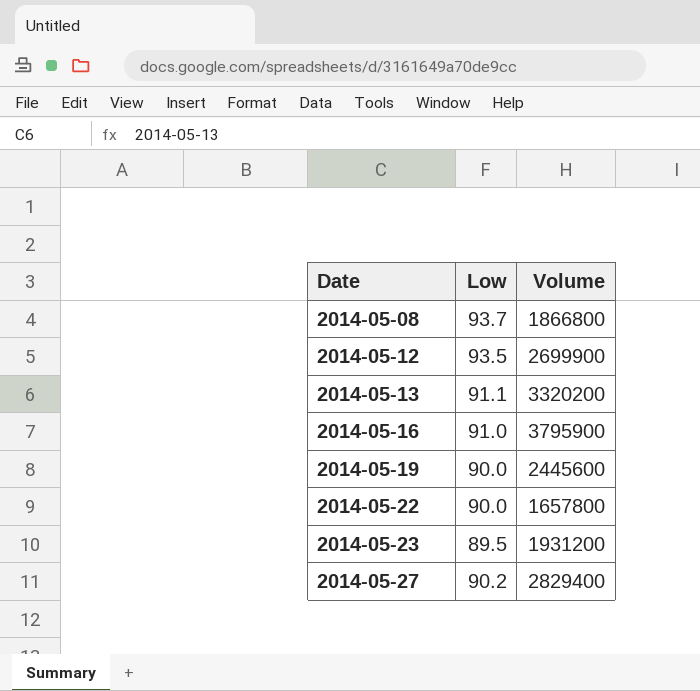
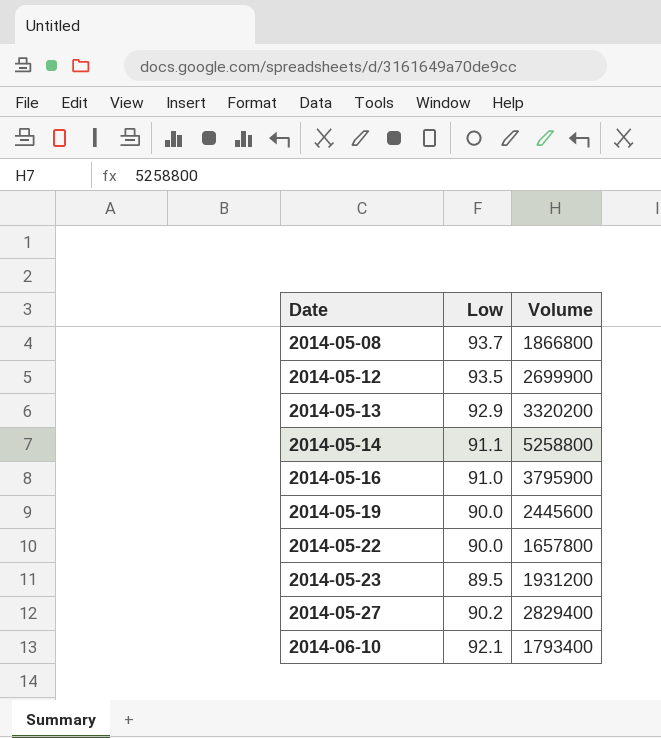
2014-05-13 | Low: 91.1 -> 92.9
row 2014-05-14: none -> 91.1 | 5258800
row 2014-06-10: none -> 92.1 | 1793400

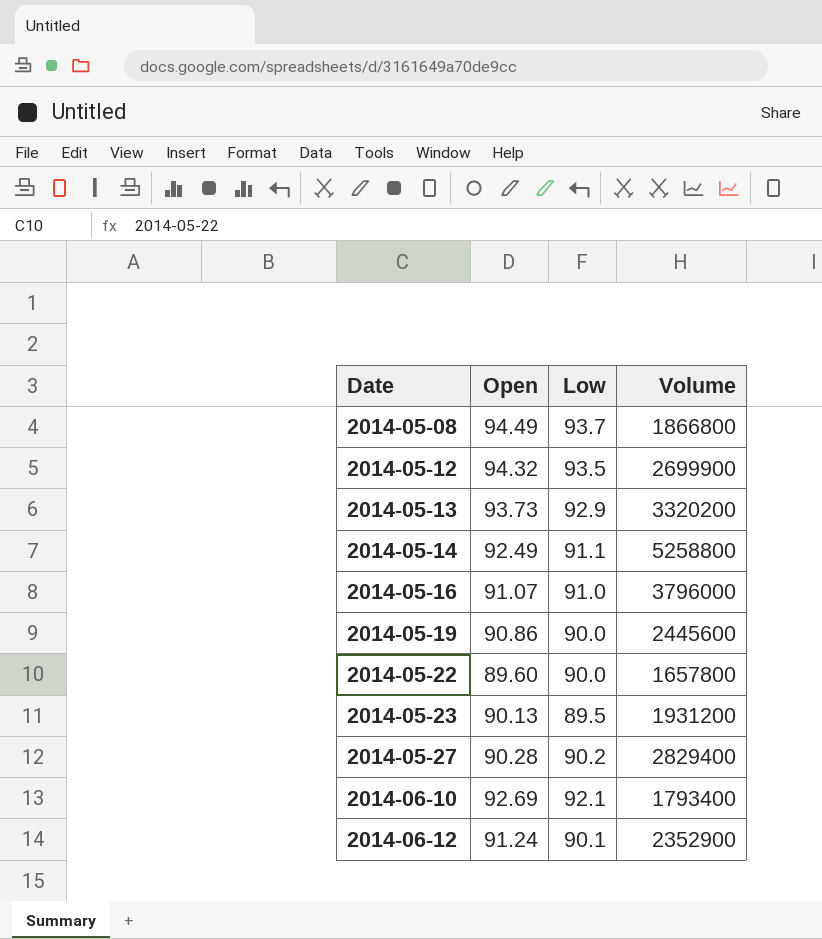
column Open | position: none -> 2
2014-05-16 | Volume: 3795900 -> 3796000
row 2014-06-12: none -> 91.24 | 90.1 | 2352900

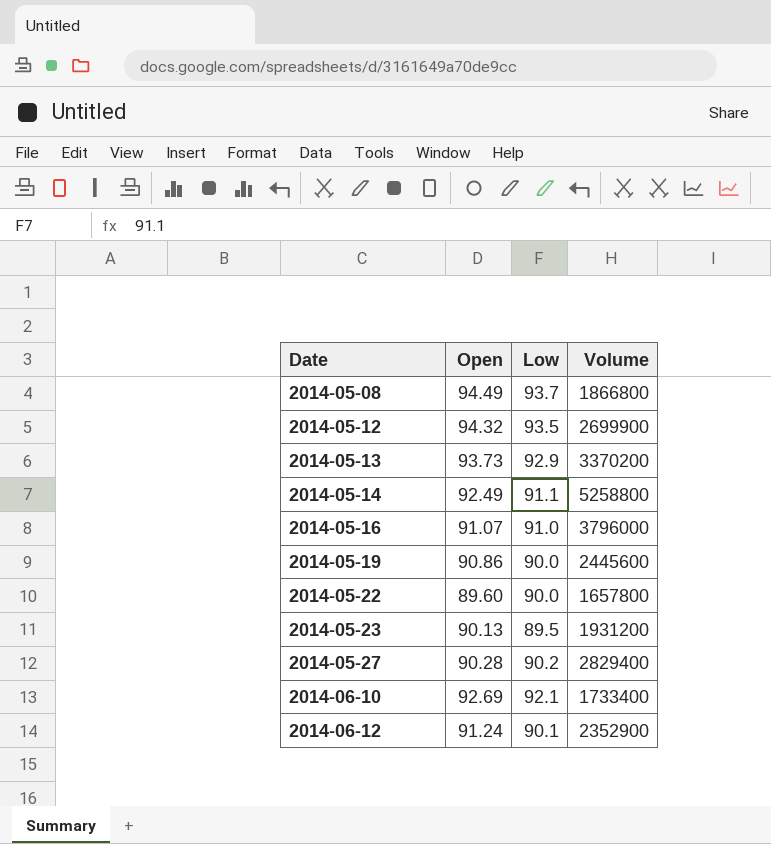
2014-05-13 | Volume: 3320200 -> 3370200
2014-06-10 | Volume: 1793400 -> 1733400

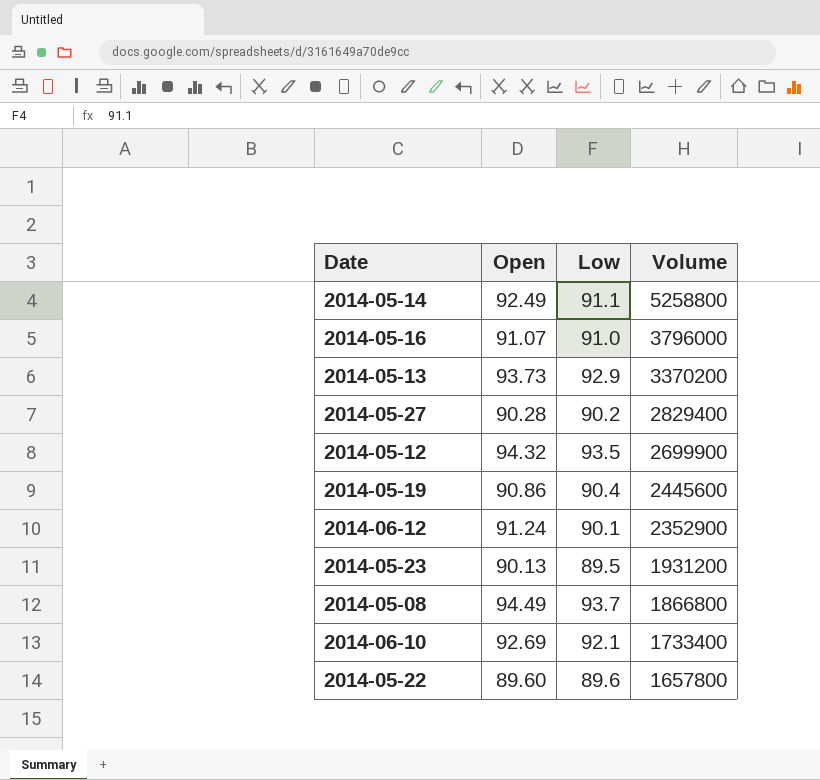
row order: Date ascending -> Volume descending
2014-05-19 | Low: 90.0 -> 90.4
2014-05-22 | Low: 90.0 -> 89.6

